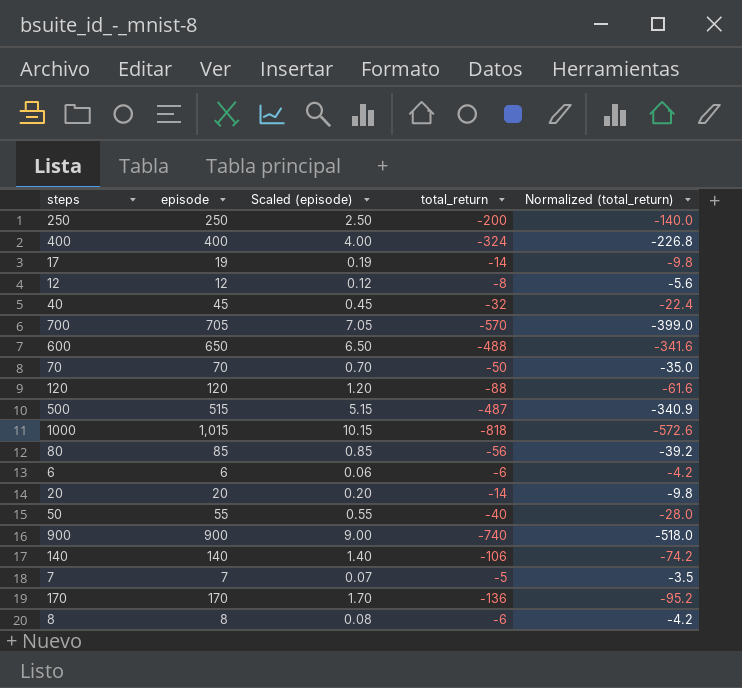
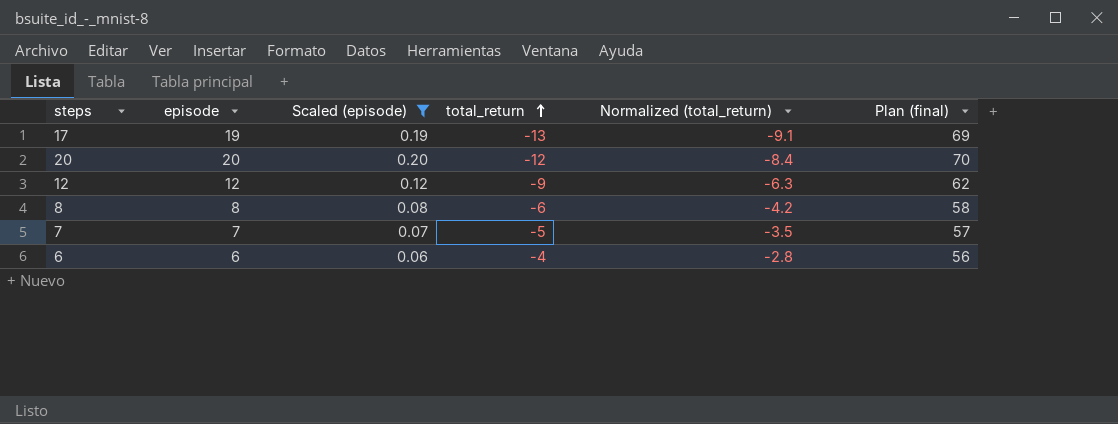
filter: none -> Scaled (episode) <= 0.20
row order: none -> total_return ascending
column Plan (final) | formula: none -> [episode] + 50
17 | total_return: -14 -> -13
17 | Normalized (total_return): -9.8 -> -9.1
20 | total_return: -14 -> -12
20 | Normalized (total_return): -9.8 -> -8.4
12 | total_return: -8 -> -9
12 | Normalized (total_return): -5.6 -> -6.3
6 | total_return: -6 -> -4
6 | Normalized (total_return): -4.2 -> -2.8

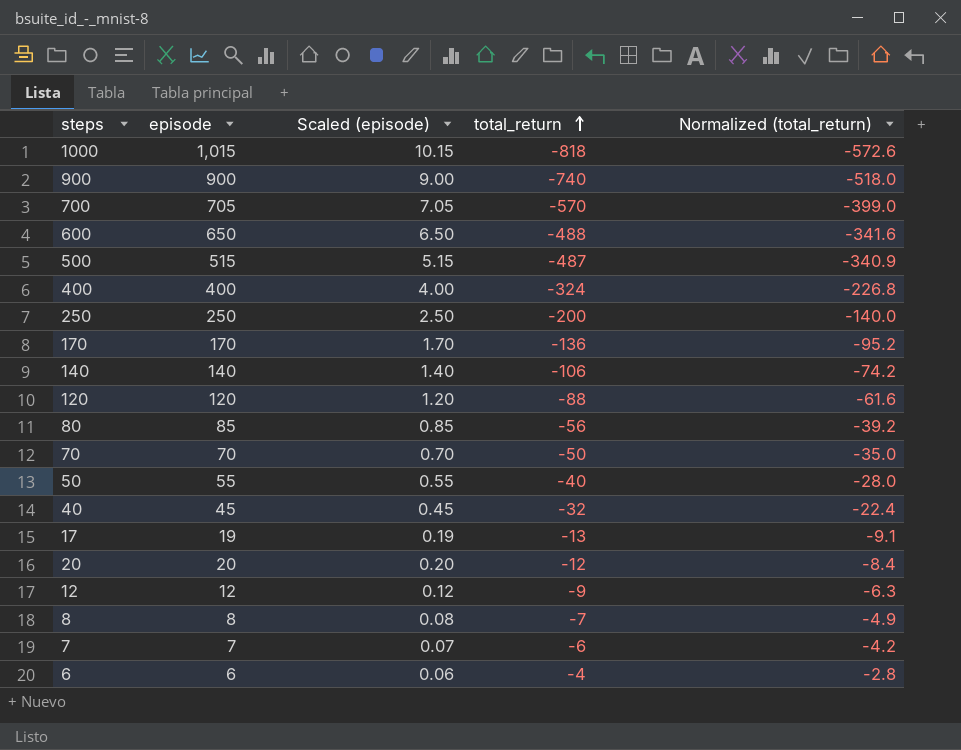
filter: Scaled (episode) <= 0.20 -> none
column Plan (final) | formula: [episode] + 50 -> none
8 | total_return: -6 -> -7
8 | Normalized (total_return): -4.2 -> -4.9
7 | total_return: -5 -> -6
7 | Normalized (total_return): -3.5 -> -4.2

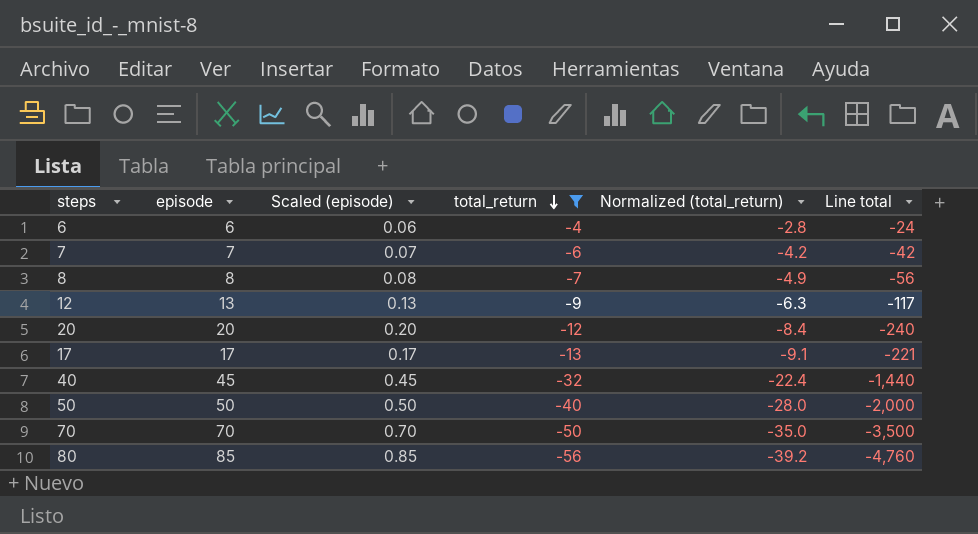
filter: none -> total_return >= -56
row order: total_return ascending -> total_return descending
column Line total | formula: none -> [episode] * [total_return]
12 | episode: 12 -> 13
12 | Scaled (episode): 0.12 -> 0.13
17 | episode: 19 -> 17
17 | Scaled (episode): 0.19 -> 0.17
50 | episode: 55 -> 50
50 | Scaled (episode): 0.55 -> 0.50

